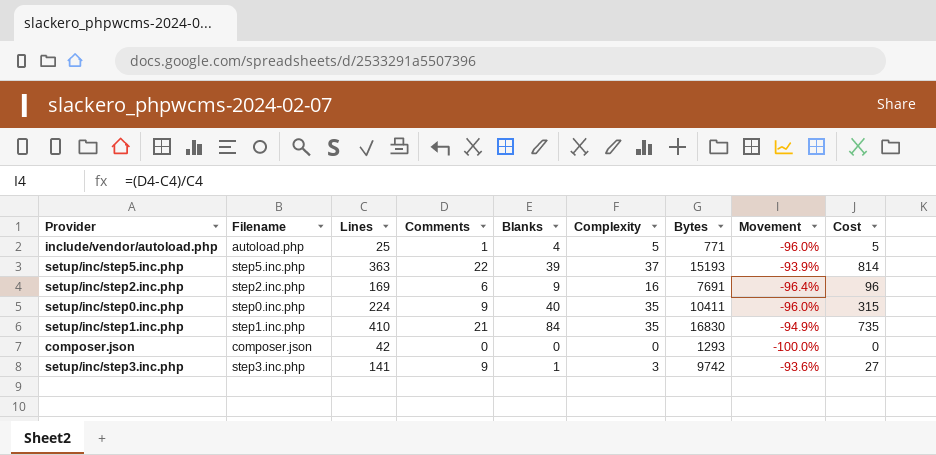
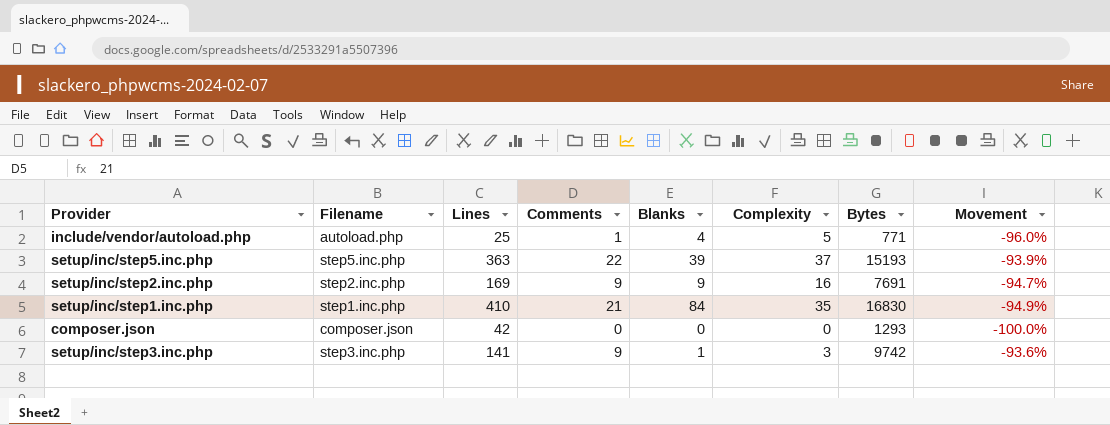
column Cost | formula: [Comments] * [Complexity] -> none
row setup/inc/step0.inc.php: step0.inc.php | 224 | 9 | 40 | 35 | 10411 | -96.0% | 315 -> none
setup/inc/step2.inc.php | Comments: 6 -> 9
setup/inc/step2.inc.php | Movement: -96.4% -> -94.7%

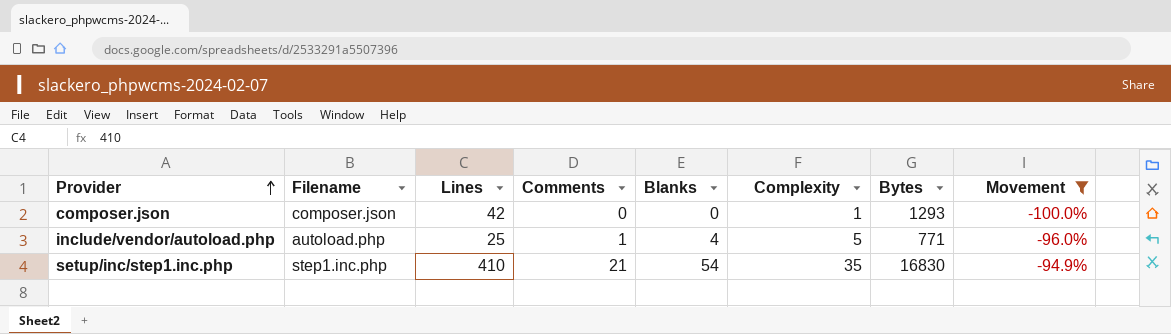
filter: none -> Movement <= -94.9%
row order: none -> Provider ascending
composer.json | Complexity: 0 -> 1
setup/inc/step1.inc.php | Blanks: 84 -> 54

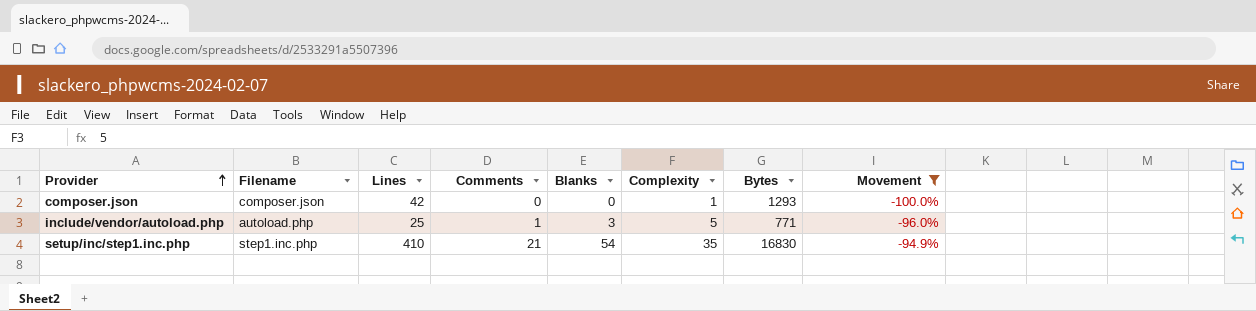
include/vendor/autoload.php | Blanks: 4 -> 3

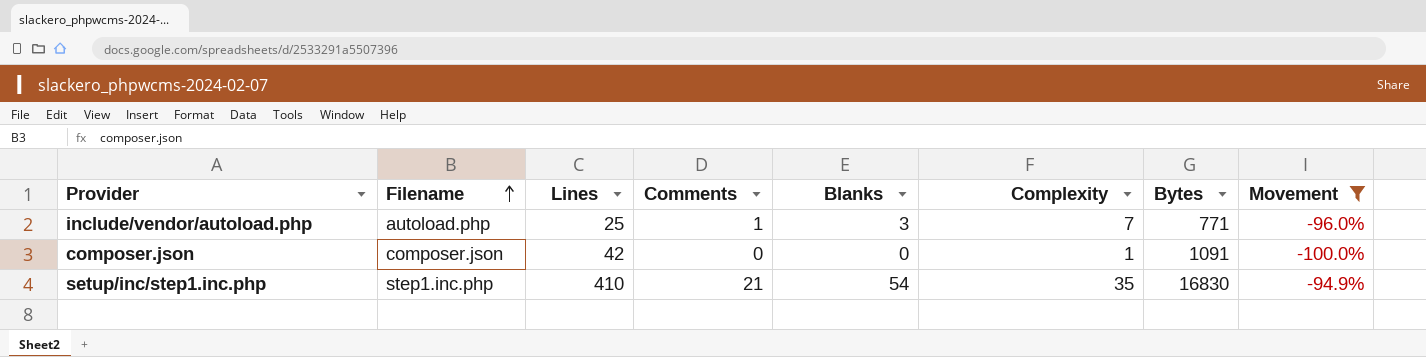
row order: Provider ascending -> Filename ascending
include/vendor/autoload.php | Complexity: 5 -> 7
composer.json | Bytes: 1293 -> 1091

